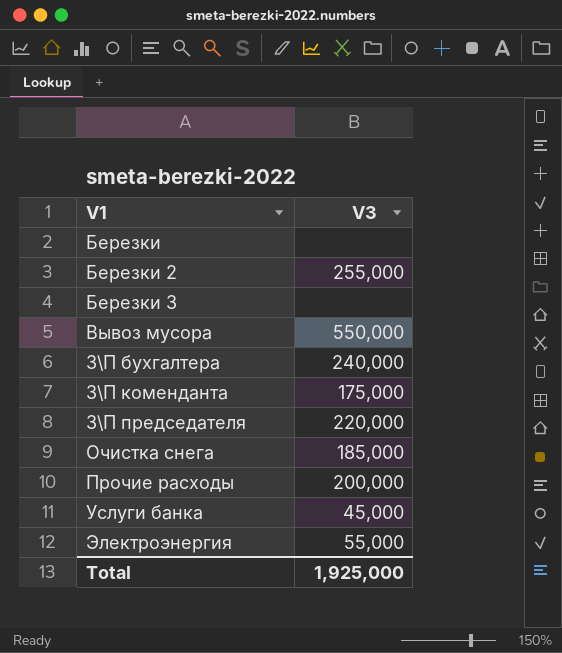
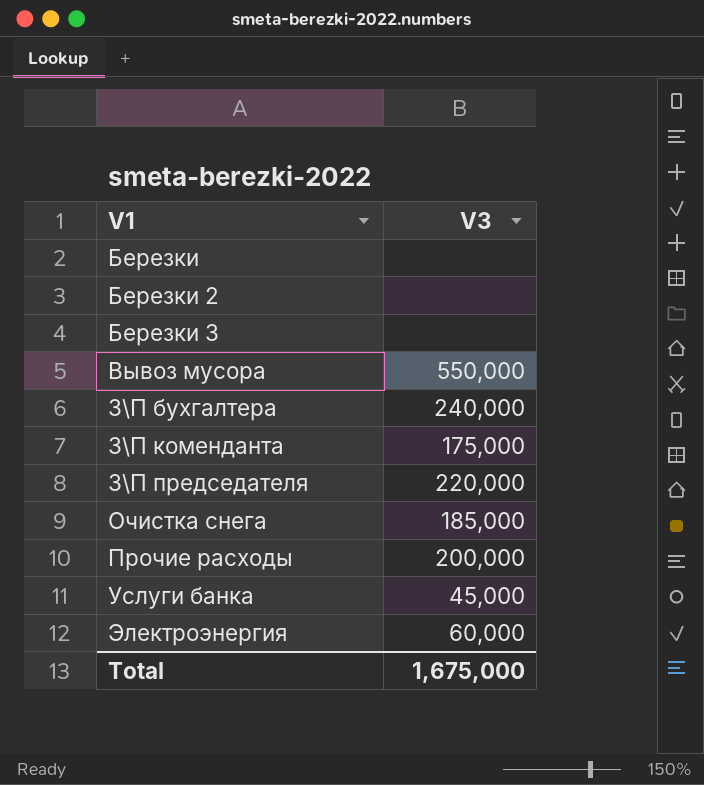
Березки 2 | V3: 255,000 -> none
Электроэнергия | V3: 55,000 -> 60,000
Total | V3: 1,925,000 -> 1,675,000

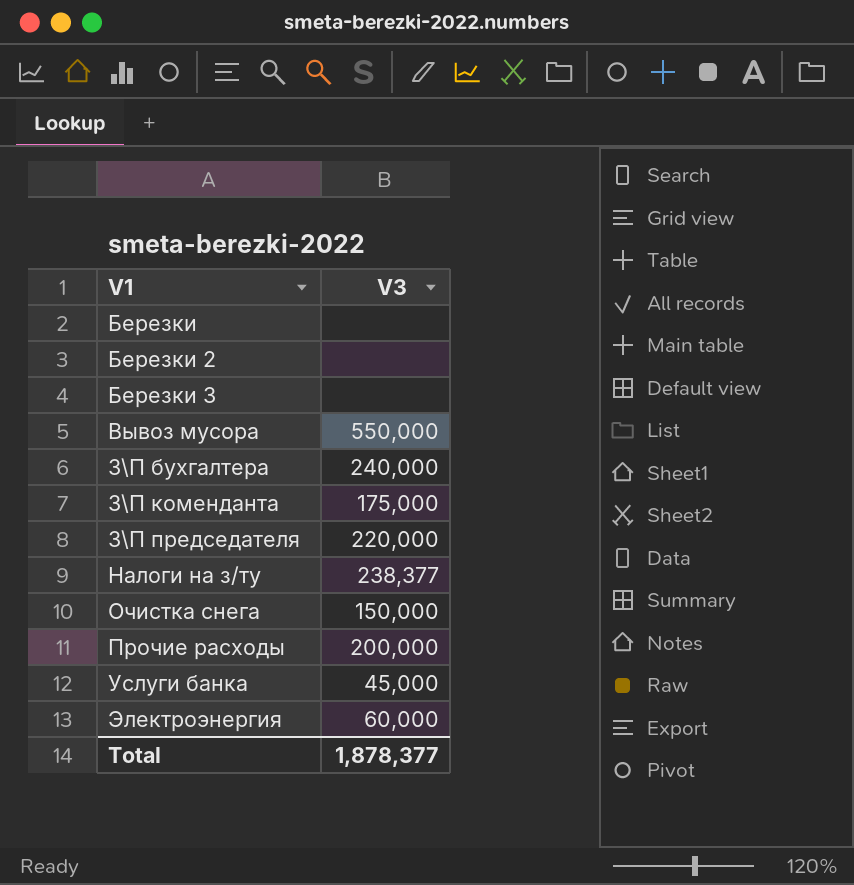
row Налоги на з/ту: none -> 238,377
Очистка снега | V3: 185,000 -> 150,000
Total | V3: 1,675,000 -> 1,878,377

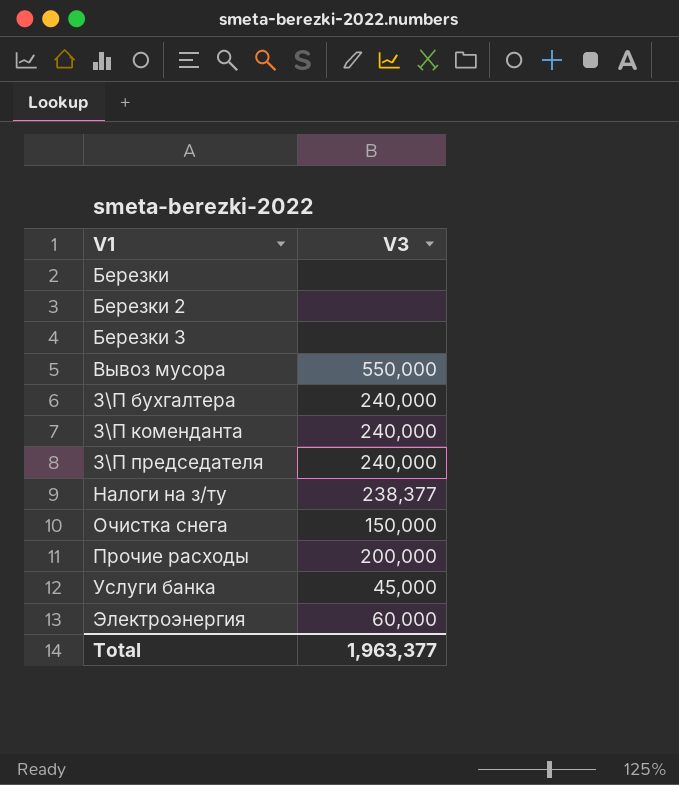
З\П коменданта | V3: 175,000 -> 240,000
З\П председателя | V3: 220,000 -> 240,000
Total | V3: 1,878,377 -> 1,963,377

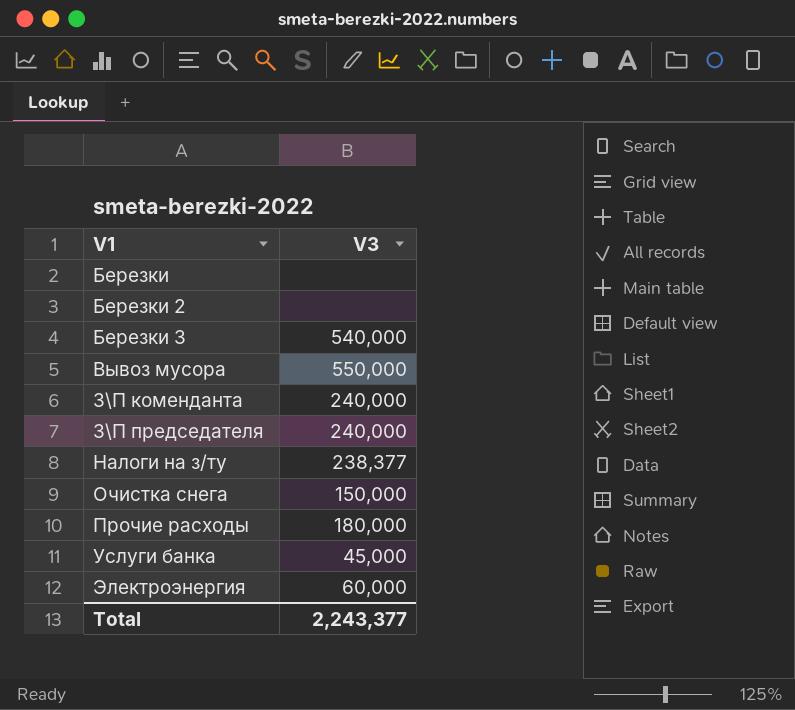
row З\П бухгалтера: 240,000 -> none
Березки 3 | V3: none -> 540,000
Прочие расходы | V3: 200,000 -> 180,000
Total | V3: 1,963,377 -> 2,243,377

